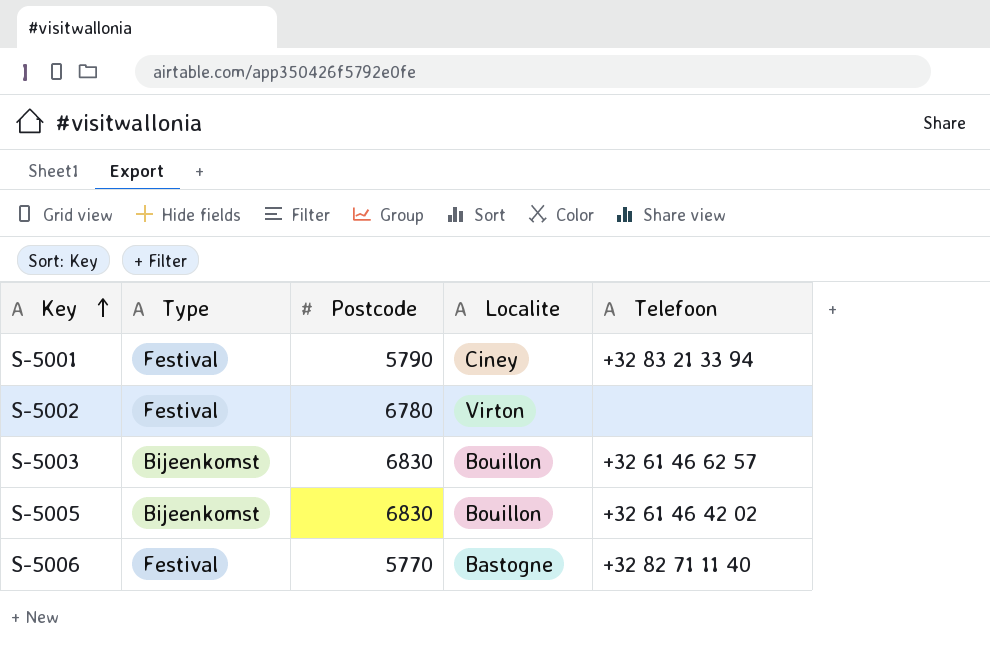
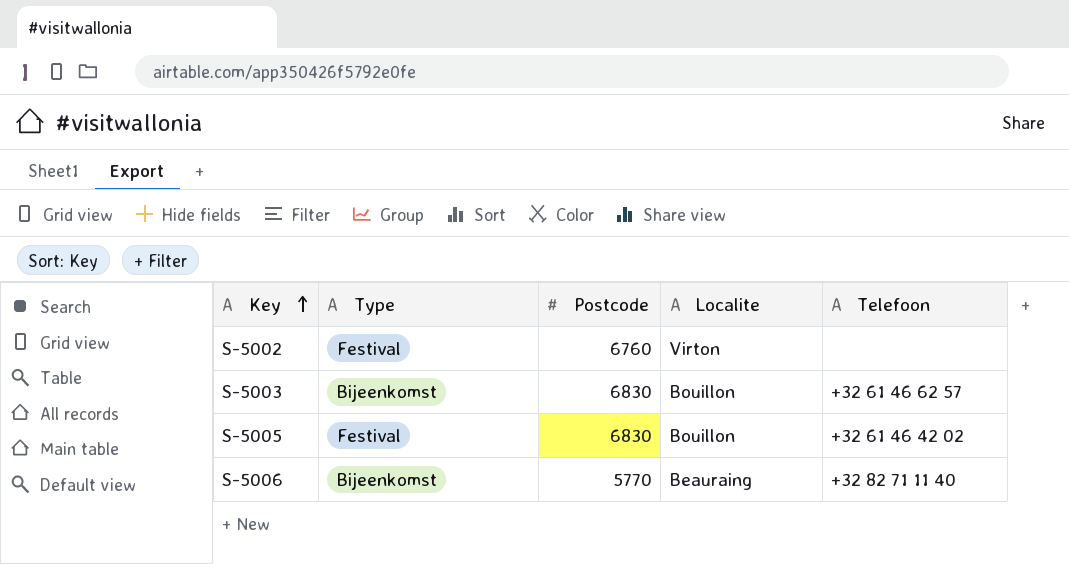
row S-5001: Festival | 5790 | Ciney | +32 83 21 33 94 -> none
S-5002 | Postcode: 6780 -> 6760
S-5005 | Type: Bijeenkomst -> Festival
S-5006 | Type: Festival -> Bijeenkomst
S-5006 | Localite: Bastogne -> Beauraing

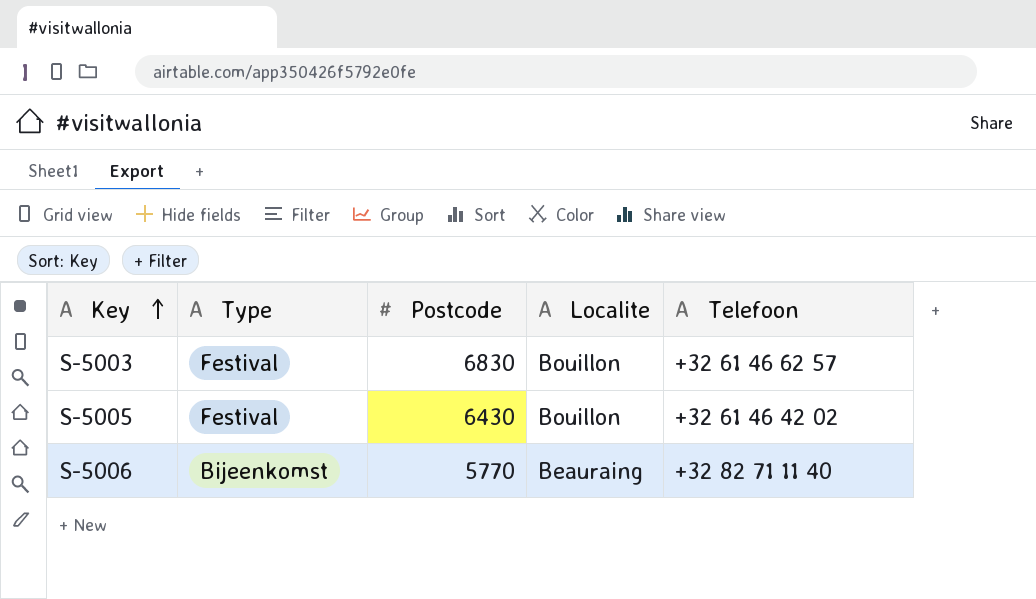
row S-5002: Festival | 6760 | Virton | none -> none
S-5003 | Type: Bijeenkomst -> Festival
S-5005 | Postcode: 6830 -> 6430

